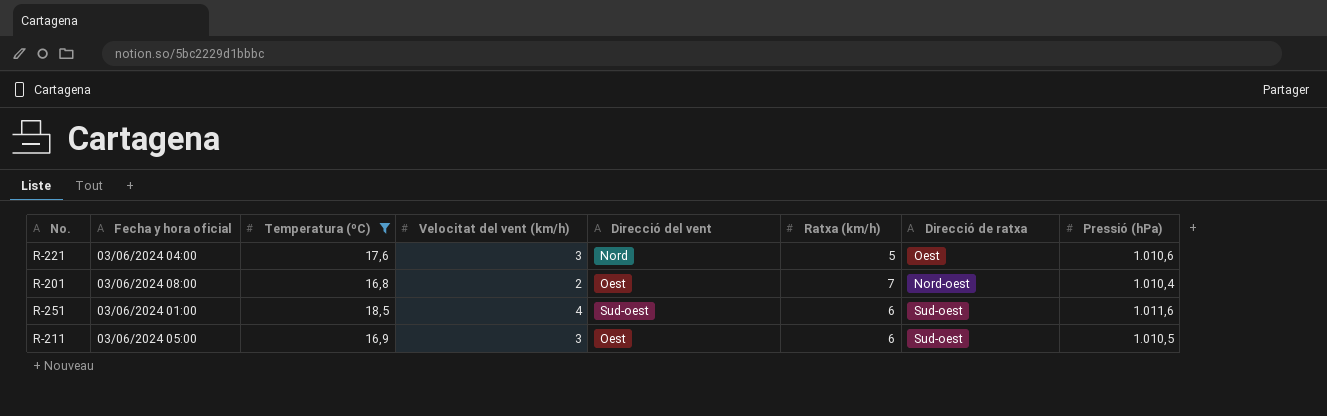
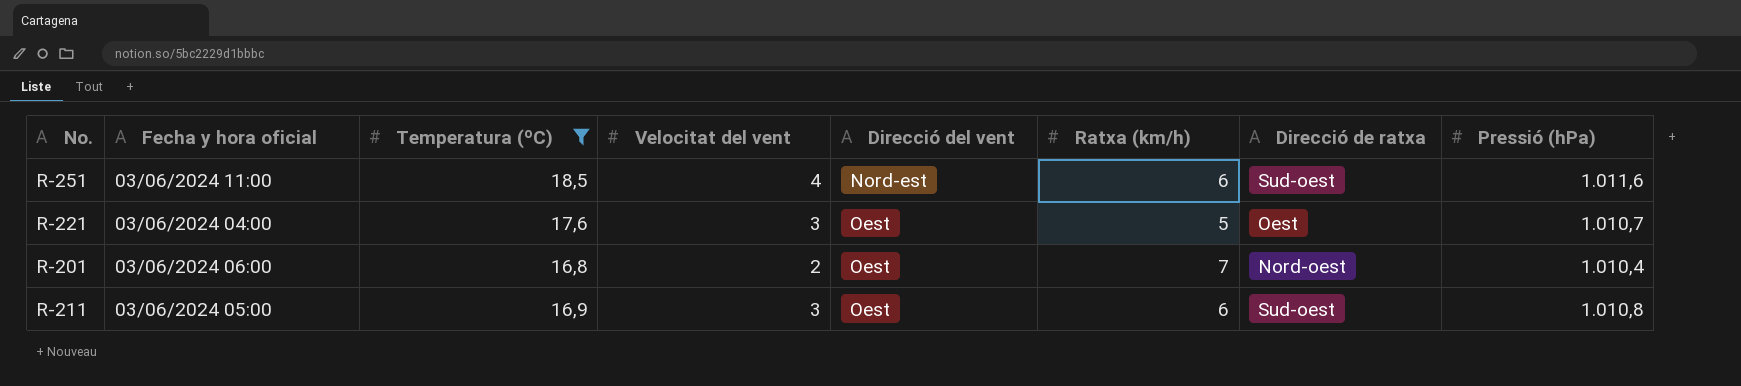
row order: none -> Direcció del vent ascending
column name: Velocitat del vent (km/h) -> Velocitat del vent
R-251 | Fecha y hora oficial: 03/06/2024 01:00 -> 03/06/2024 11:00
R-251 | Direcció del vent: Sud-oest -> Nord-est
R-221 | Direcció del vent: Nord -> Oest
R-221 | Pressió (hPa): 1.010,6 -> 1.010,7
R-201 | Fecha y hora oficial: 03/06/2024 08:00 -> 03/06/2024 06:00
R-211 | Pressió (hPa): 1.010,5 -> 1.010,8

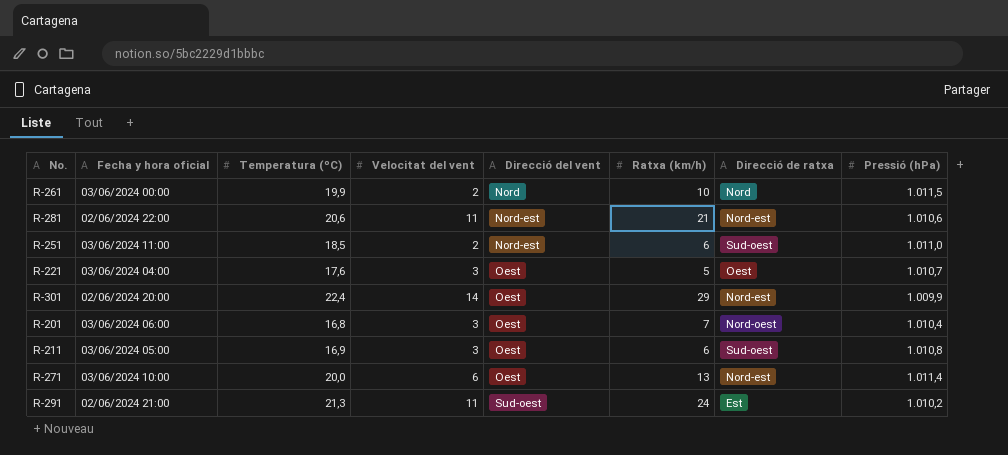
filter: Temperatura (ºC) <= 18,5 -> none
R-251 | Velocitat del vent: 4 -> 2
R-251 | Pressió (hPa): 1.011,6 -> 1.011,0
R-201 | Velocitat del vent: 2 -> 3

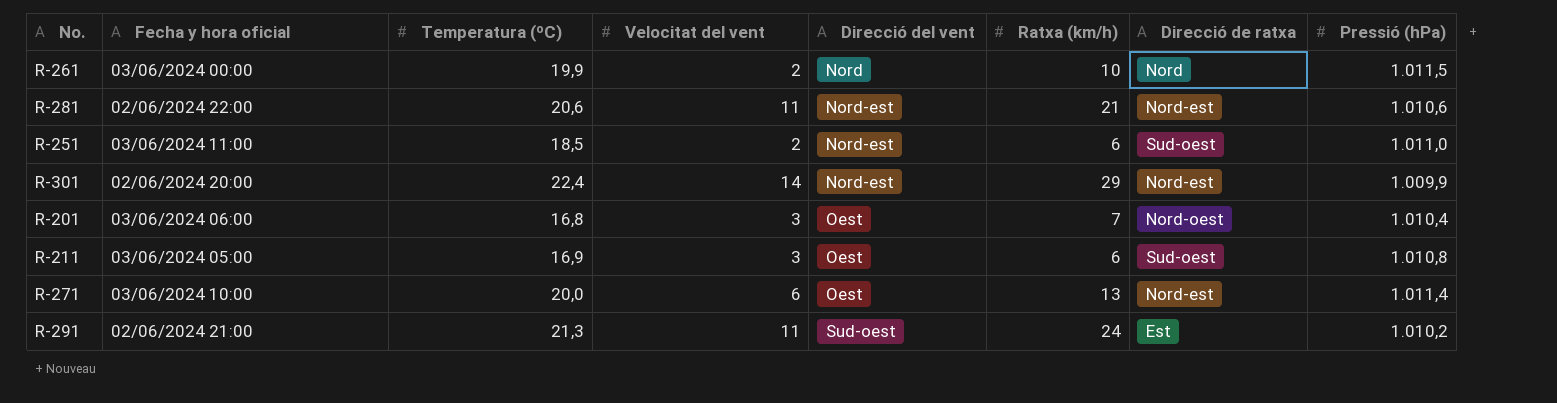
row R-221: 03/06/2024 04:00 | 17,6 | 3 | Oest | 5 | Oest | 1.010,7 -> none
R-301 | Direcció del vent: Oest -> Nord-est

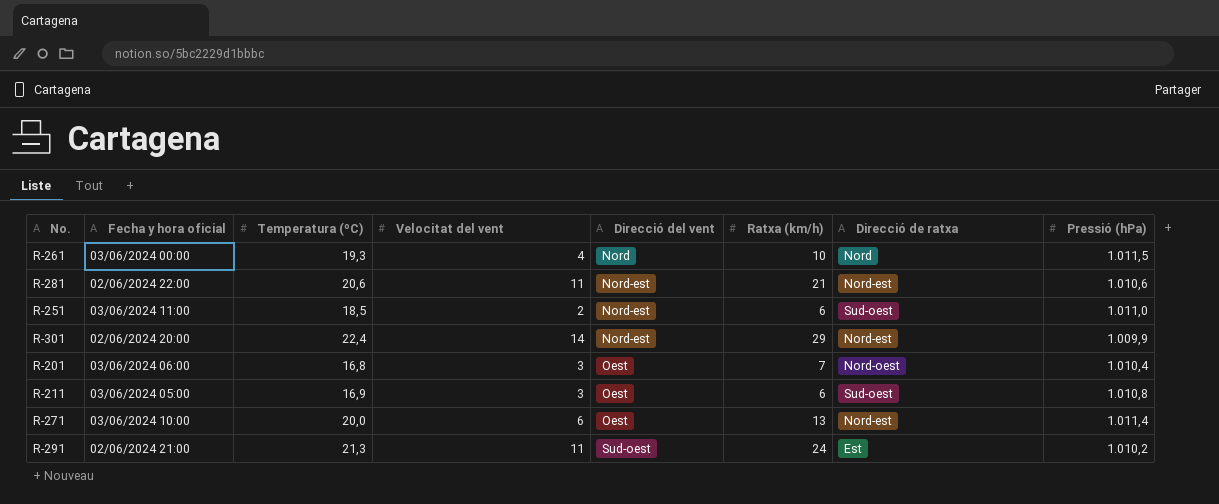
R-261 | Temperatura (ºC): 19,9 -> 19,3
R-261 | Velocitat del vent: 2 -> 4

